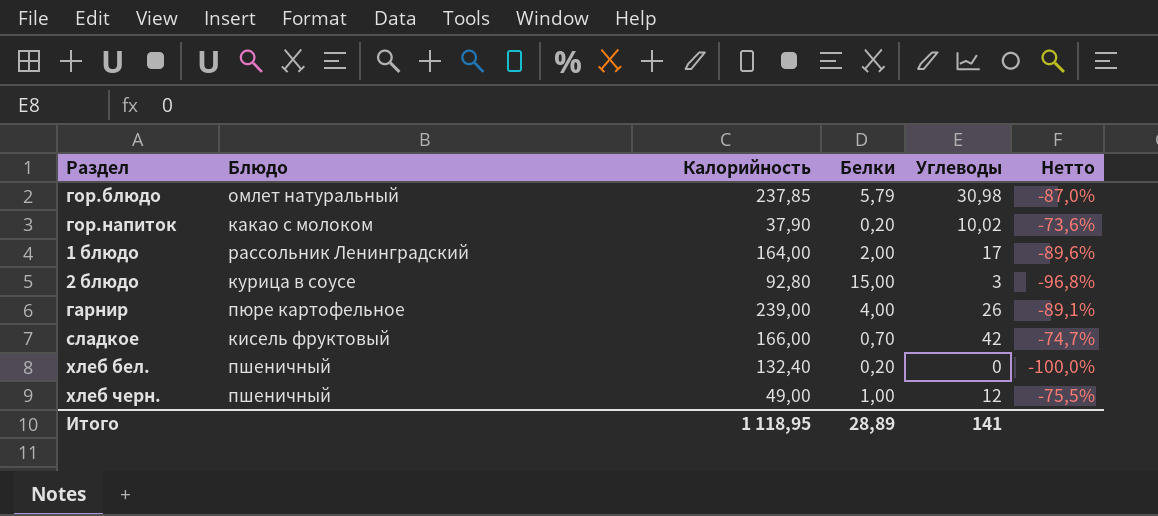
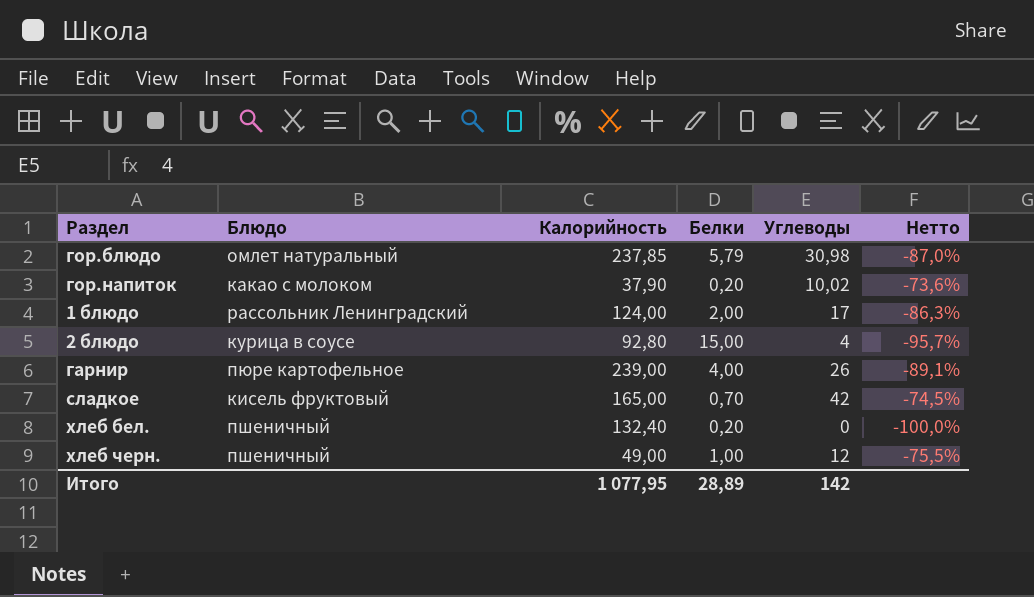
1 блюдо | Калорийность: 164,00 -> 124,00
1 блюдо | Нетто: -89,6% -> -86,3%
2 блюдо | Углеводы: 3 -> 4
2 блюдо | Нетто: -96,8% -> -95,7%
сладкое | Калорийность: 166,00 -> 165,00
сладкое | Нетто: -74,7% -> -74,5%
Итого | Калорийность: 1 118,95 -> 1 077,95
Итого | Углеводы: 141 -> 142

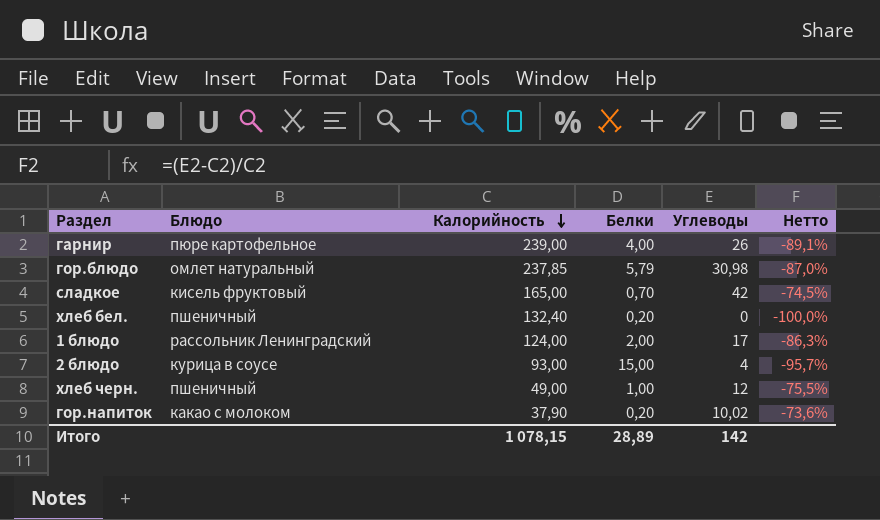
row order: none -> Калорийность descending
2 блюдо | Калорийность: 92,80 -> 93,00
Итого | Калорийность: 1 077,95 -> 1 078,15

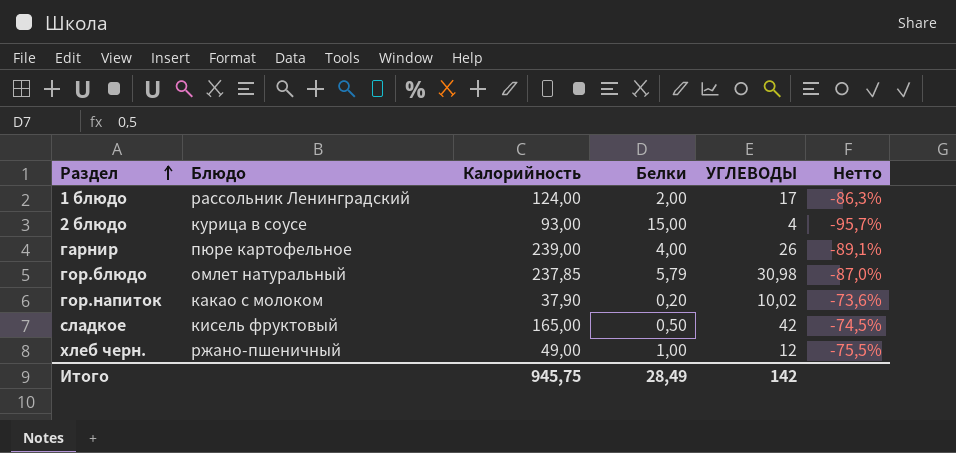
row order: Калорийность descending -> Раздел ascending
column name: Углеводы -> УГЛЕВОДЫ
row хлеб бел.: пшеничный | 132,40 | 0,20 | 0 | -100,0% -> none
сладкое | Белки: 0,70 -> 0,50
хлеб черн. | Блюдо: пшеничный -> ржано-пшеничный
Итого | Калорийность: 1 078,15 -> 945,75
Итого | Белки: 28,89 -> 28,49

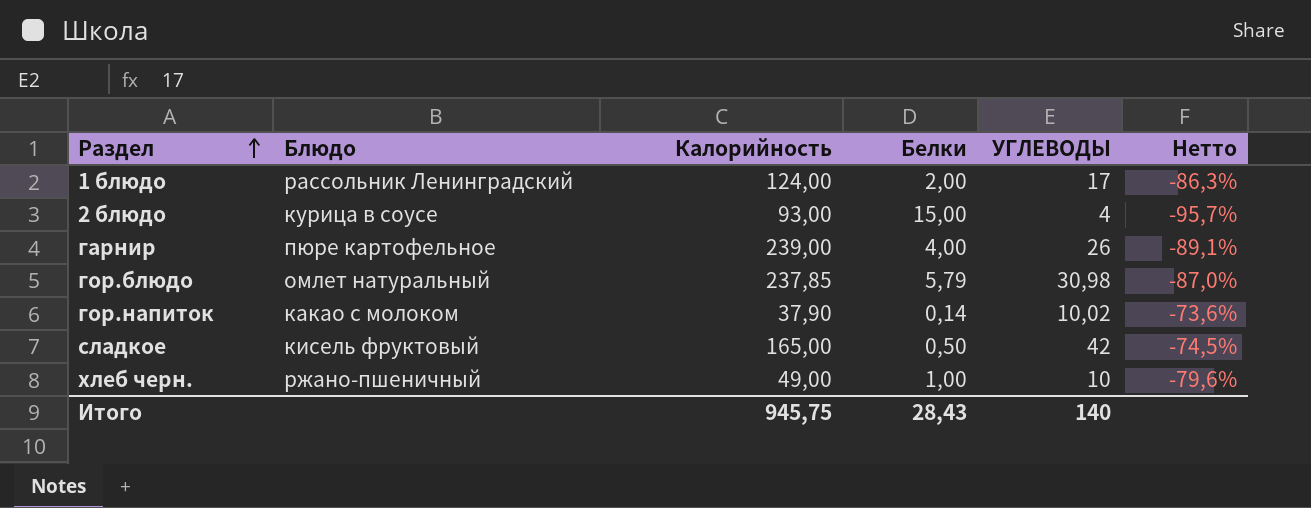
гор.напиток | Белки: 0,20 -> 0,14
хлеб черн. | УГЛЕВОДЫ: 12 -> 10
хлеб черн. | Нетто: -75,5% -> -79,6%
Итого | Белки: 28,49 -> 28,43
Итого | УГЛЕВОДЫ: 142 -> 140

